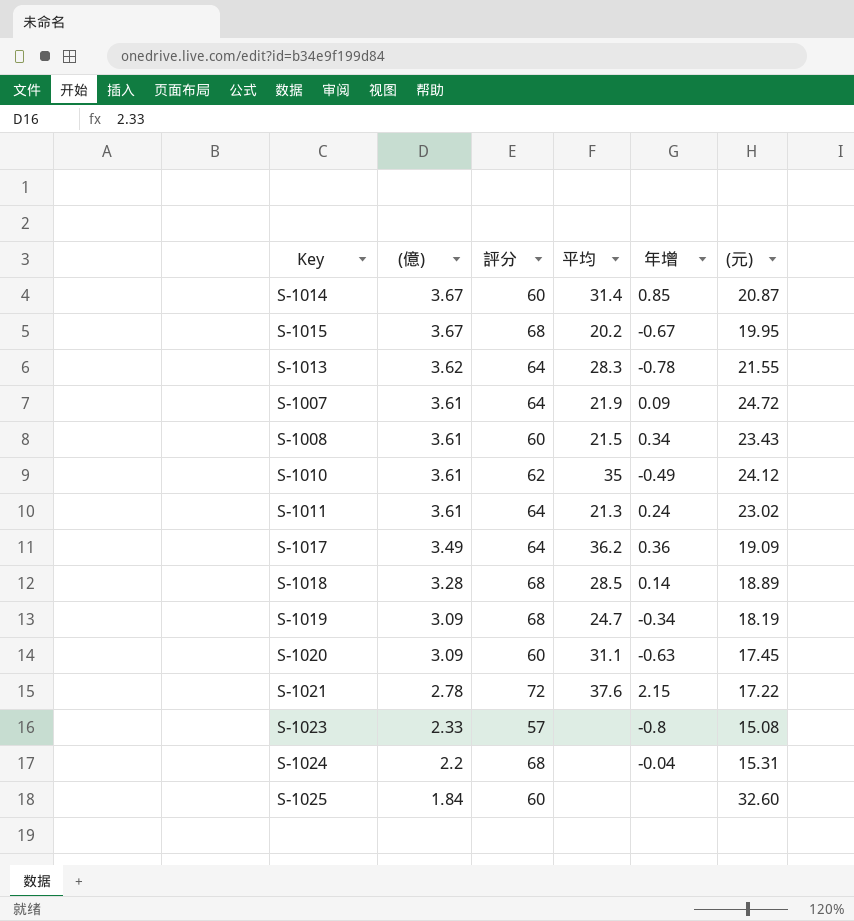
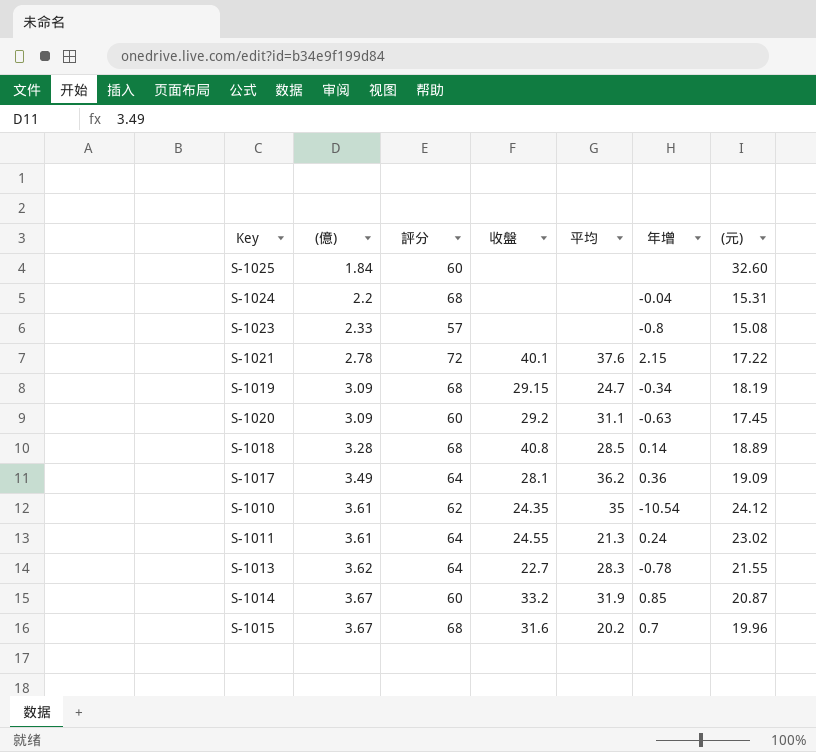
row order: (億) descending -> (億) ascending
column 收盤 | position: none -> 4
row S-1007: 3.61 | 64 | 21.9 | 0.09 | 24.72 -> none
row S-1008: 3.61 | 60 | 21.5 | 0.34 | 23.43 -> none
S-1010 | 年增: -0.49 -> -10.54
S-1014 | 平均: 31.4 -> 31.9
S-1015 | 年增: -0.67 -> 0.7
S-1015 | (元): 19.95 -> 19.96

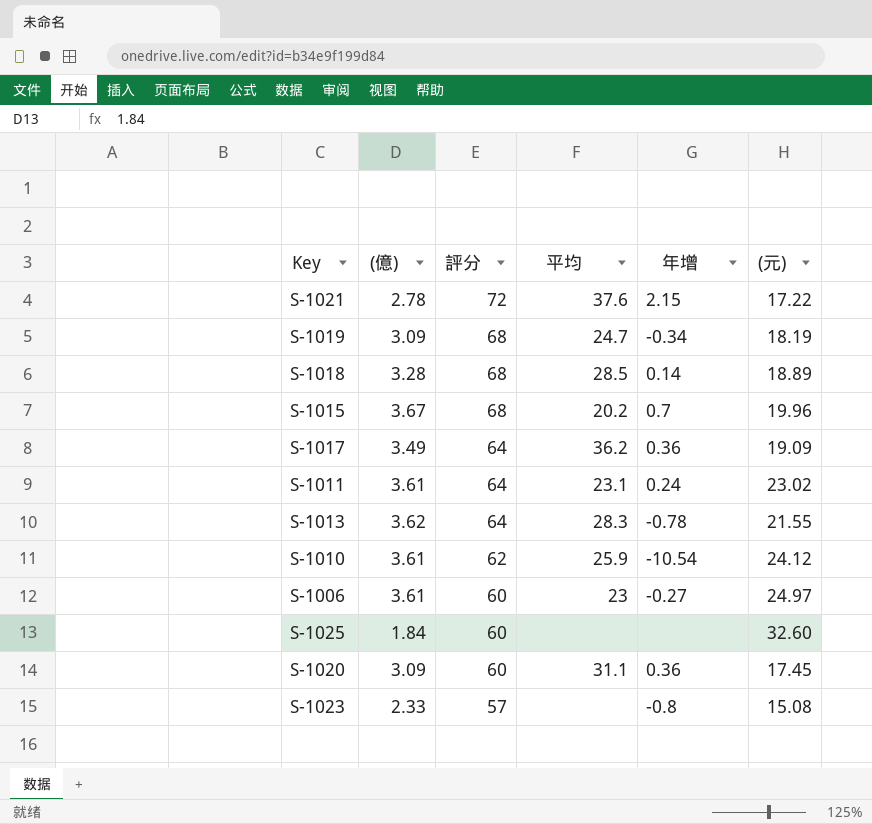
row order: (億) ascending -> 評分 descending
column 收盤 | position: 4 -> none
row S-1024: 2.2 | 68 | none | none | -0.04 | 15.31 -> none
row S-1014: 3.67 | 60 | 33.2 | 31.9 | 0.85 | 20.87 -> none
S-1011 | 平均: 21.3 -> 23.1
S-1010 | 平均: 35 -> 25.9
row S-1006: none -> 3.61 | 60 | 23 | -0.27 | 24.97
S-1020 | 年增: -0.63 -> 0.36

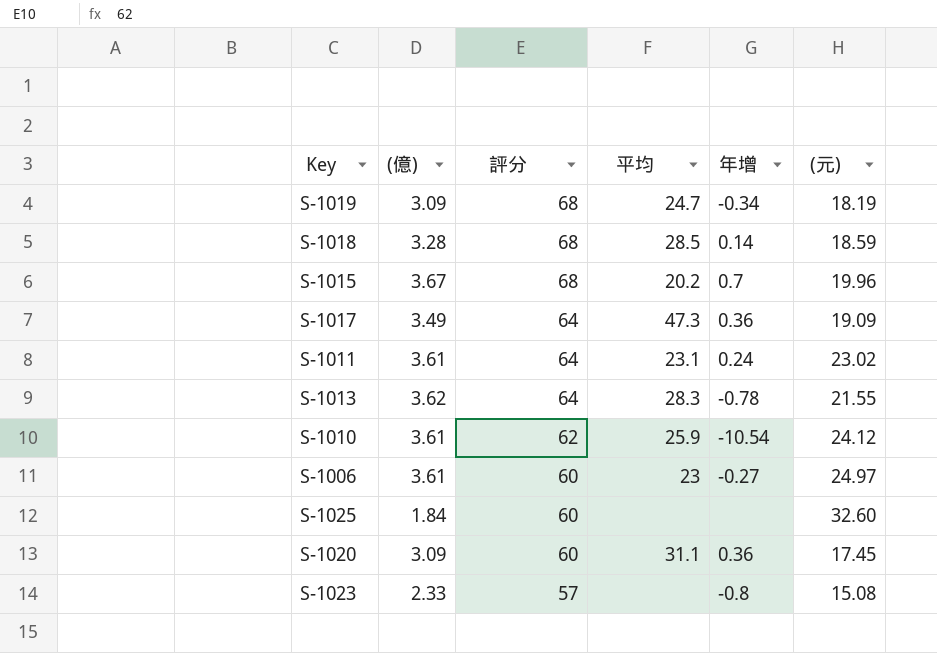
row S-1021: 2.78 | 72 | 37.6 | 2.15 | 17.22 -> none
S-1018 | (元): 18.89 -> 18.59
S-1017 | 平均: 36.2 -> 47.3

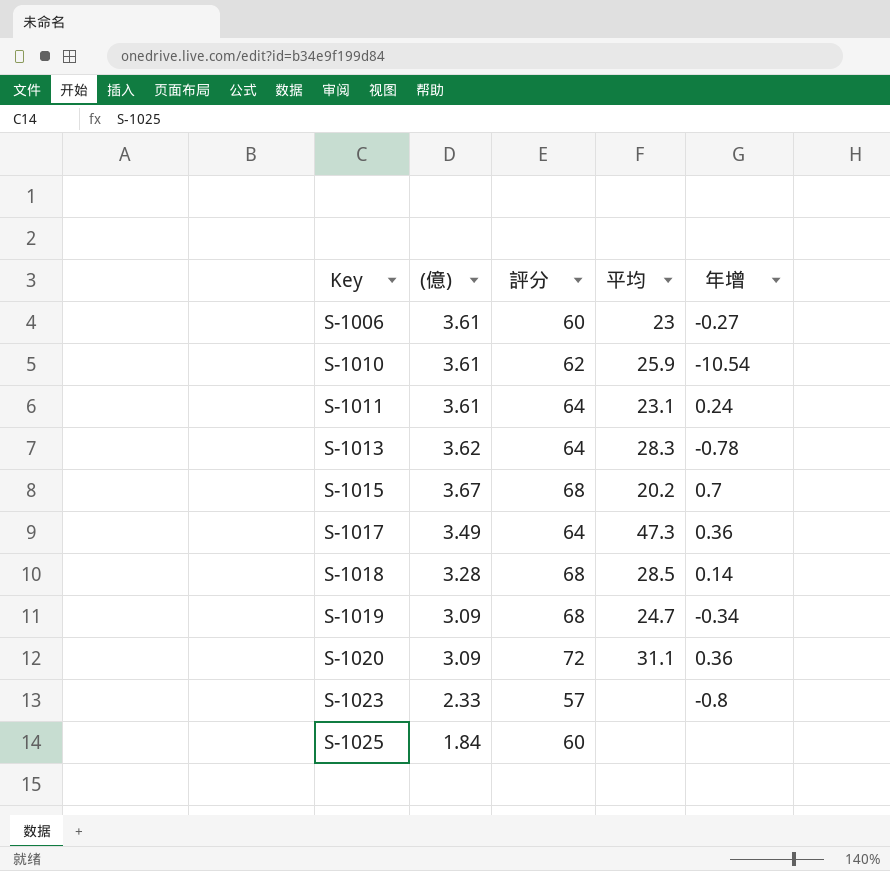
row order: 評分 descending -> Key ascending
column (元) | position: 6 -> none
S-1020 | 評分: 60 -> 72

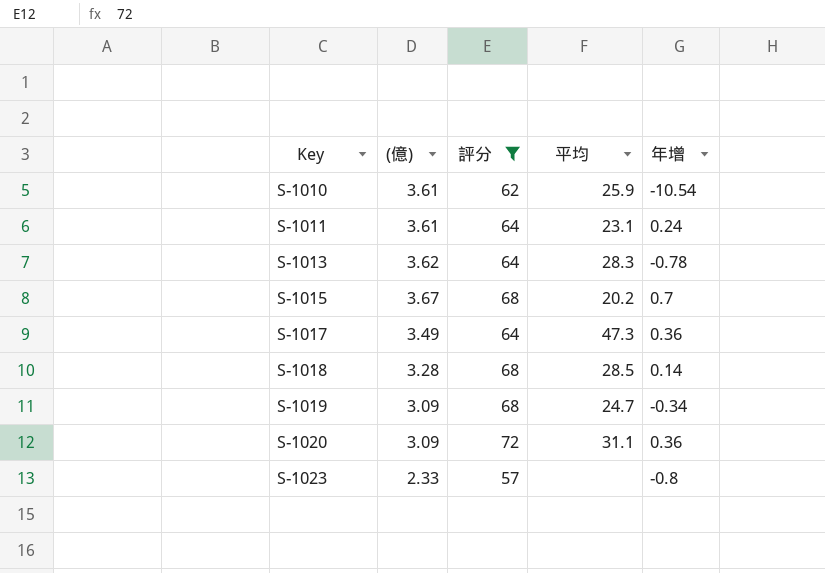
filter: none -> 評分 != 60

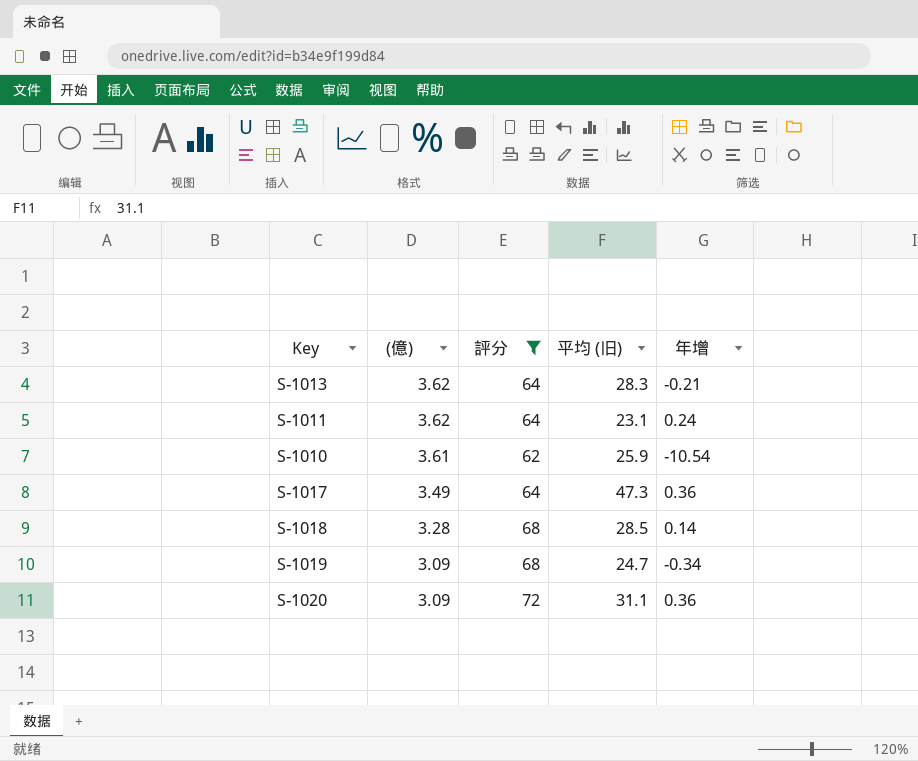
row order: Key ascending -> (億) descending
column name: 平均 -> 平均 (旧)
row S-1015: 3.67 | 68 | 20.2 | 0.7 -> none
row S-1023: 2.33 | 57 | none | -0.8 -> none
S-1013 | 年增: -0.78 -> -0.21
S-1011 | (億): 3.61 -> 3.62

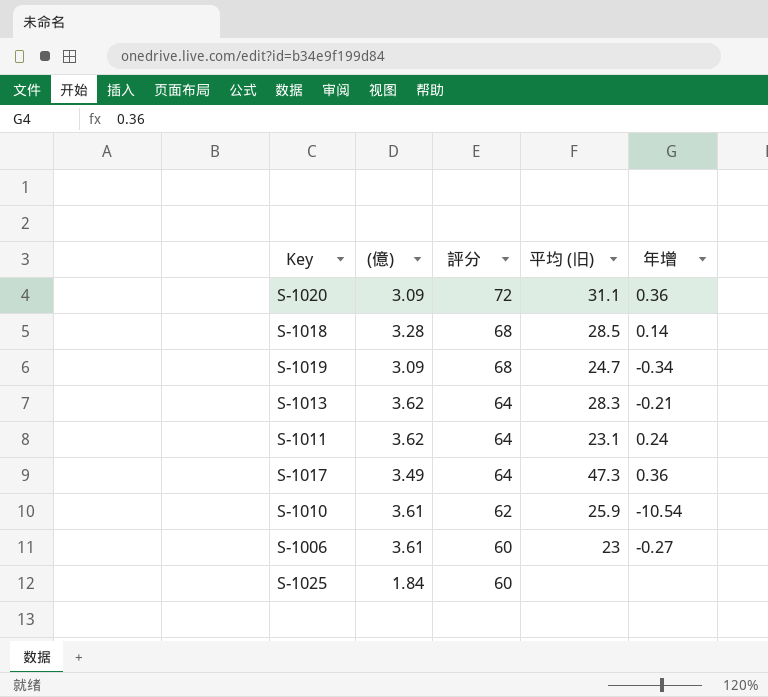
filter: 評分 != 60 -> none
row order: (億) descending -> 評分 descending

